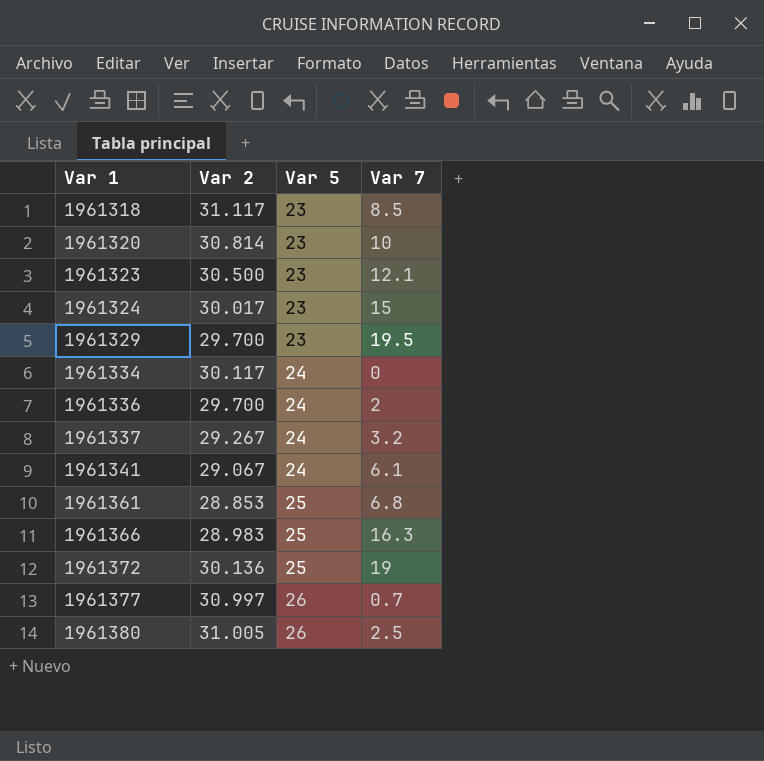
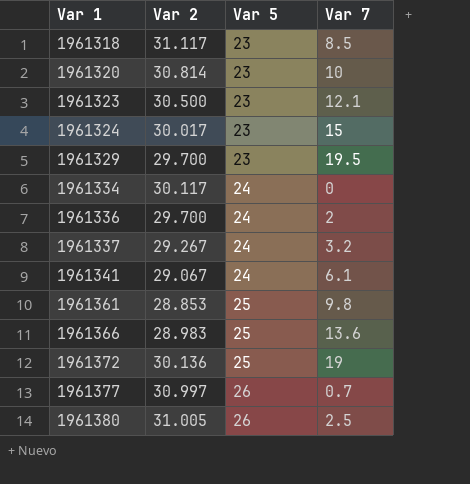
1961361 | Var 7: 6.8 -> 9.8
1961366 | Var 7: 16.3 -> 13.6

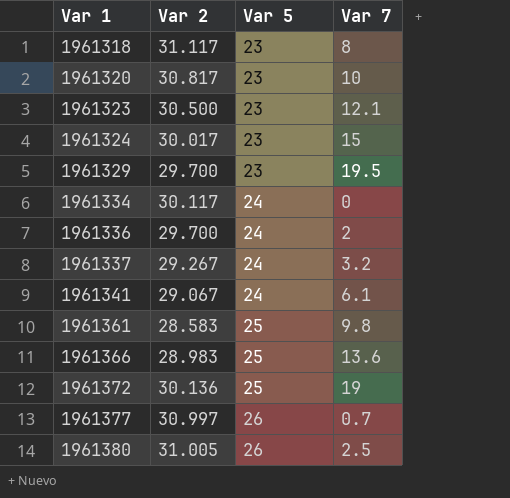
1961318 | Var 7: 8.5 -> 8
1961320 | Var 2: 30.814 -> 30.817
1961361 | Var 2: 28.853 -> 28.583

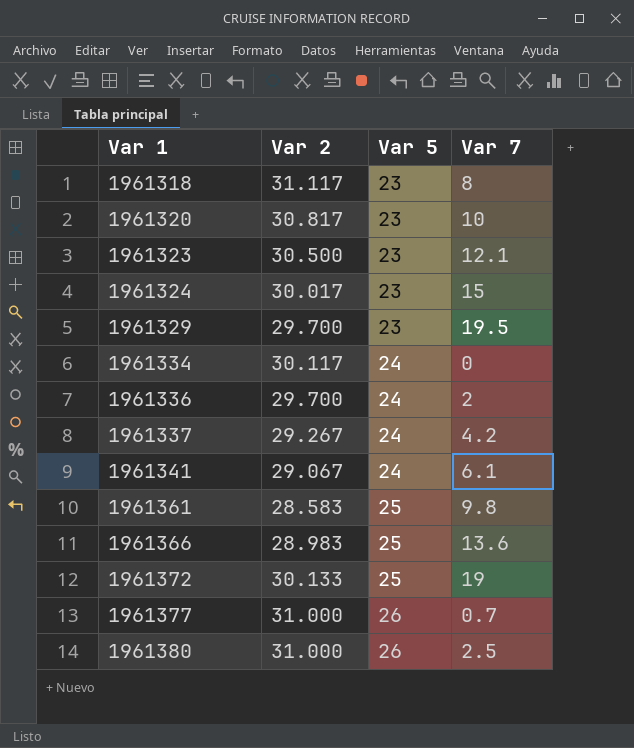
1961337 | Var 7: 3.2 -> 4.2
1961372 | Var 2: 30.136 -> 30.133
1961377 | Var 2: 30.997 -> 31.000
1961380 | Var 2: 31.005 -> 31.000

